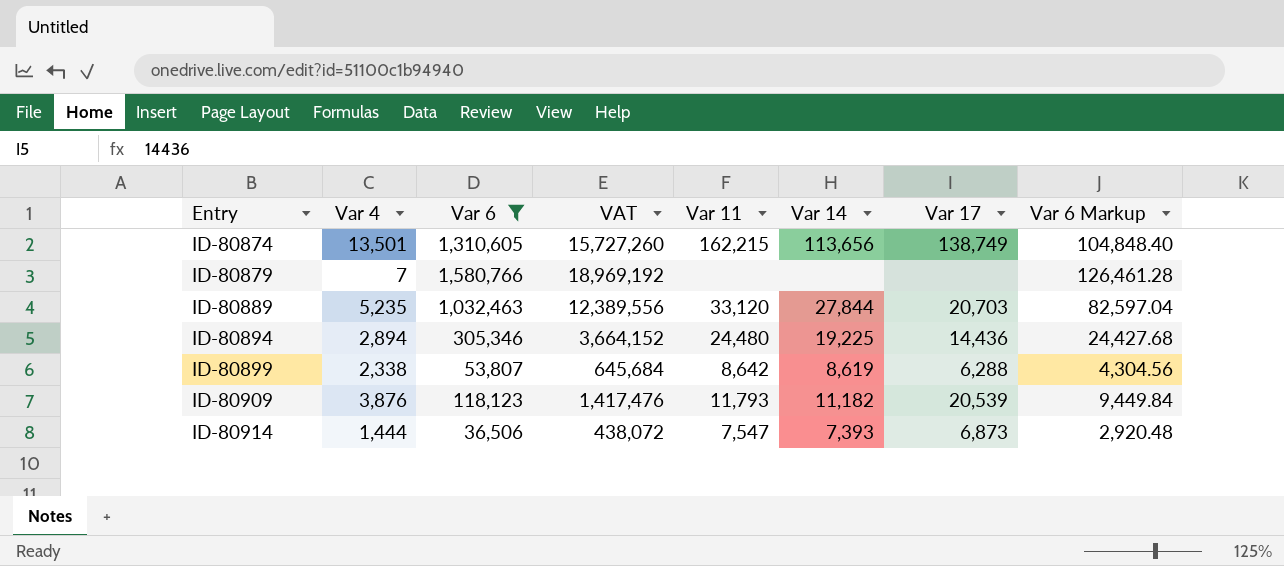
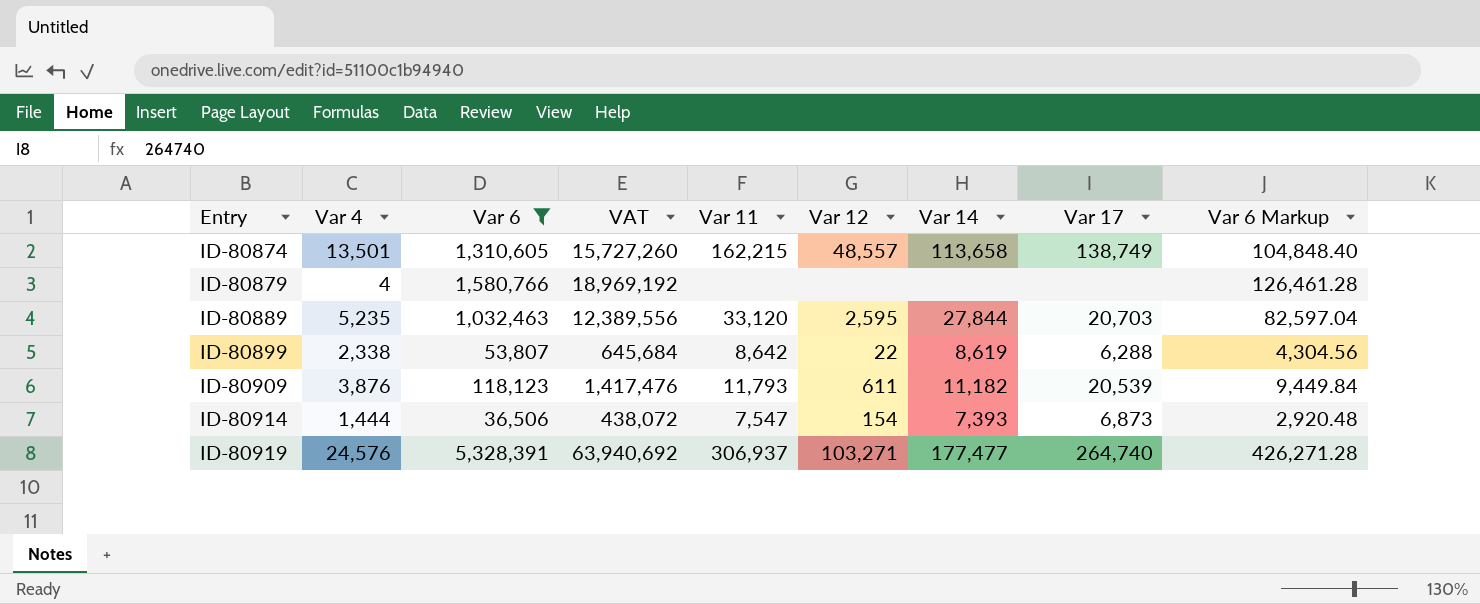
column Var 12 | position: none -> 6
row ID-80894: 2,894 | 305,346 | 3,664,152 | 24,480 | 19,225 | 14,436 | 24,427.68 -> none
ID-80874 | Var 14: 113,656 -> 113,658
ID-80879 | Var 4: 7 -> 4
row ID-80919: none -> 24,576 | 5,328,391 | 63,940,692 | 306,937 | 103,271 | 177,477 | 264,740 | 426,271.28

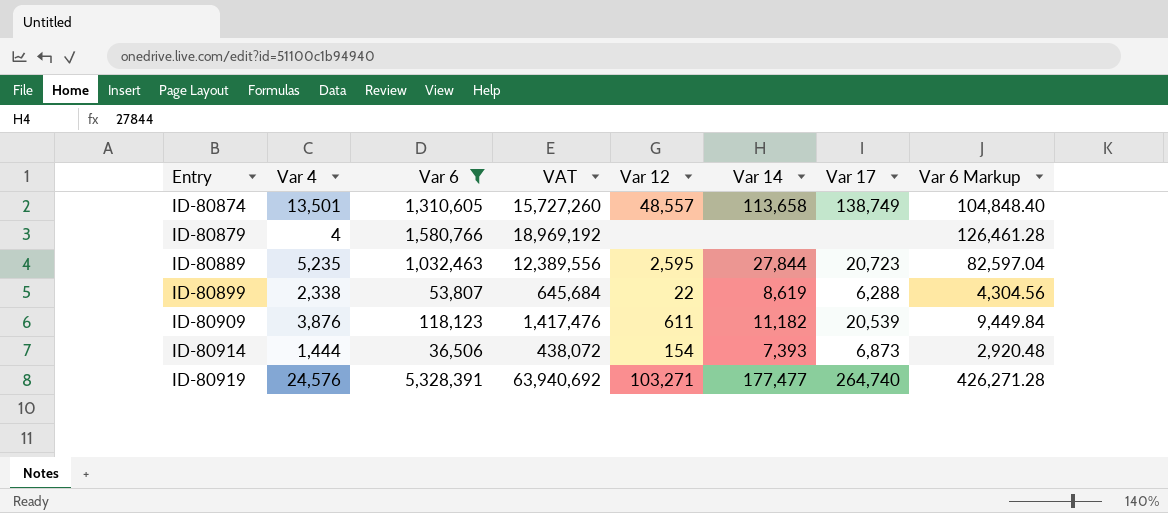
column Var 11 | position: 5 -> none
ID-80889 | Var 17: 20,703 -> 20,723

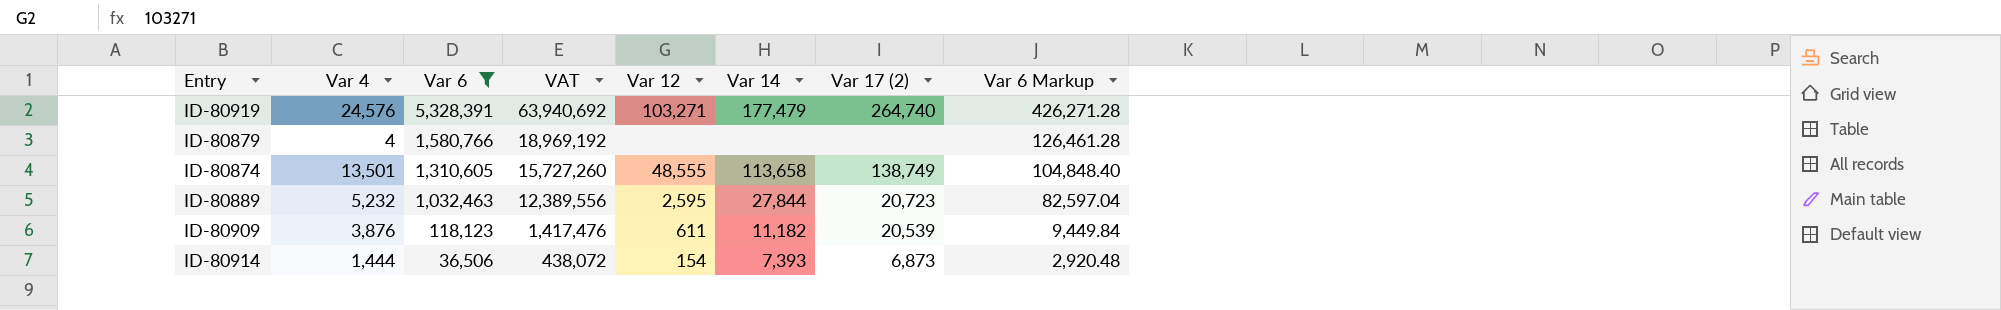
row order: Entry ascending -> Var 6 descending
column name: Var 17 -> Var 17 (2)
row ID-80899: 2,338 | 53,807 | 645,684 | 22 | 8,619 | 6,288 | 4,304.56 -> none
ID-80919 | Var 14: 177,477 -> 177,479
ID-80874 | Var 12: 48,557 -> 48,555
ID-80889 | Var 4: 5,235 -> 5,232

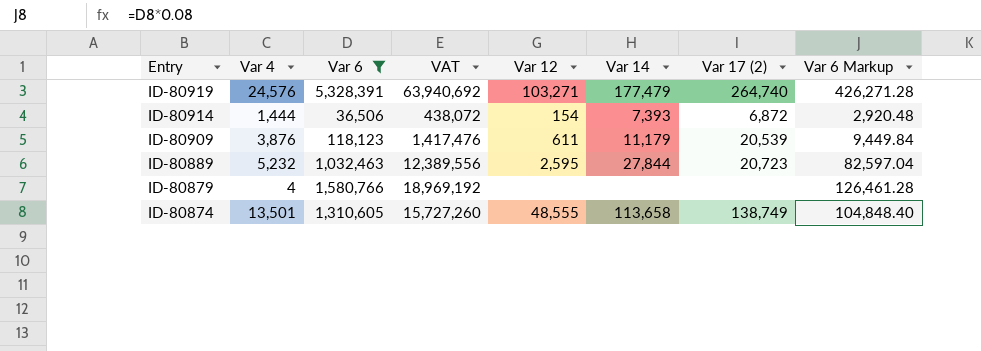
row order: Var 6 descending -> Entry descending
ID-80914 | Var 17 (2): 6,873 -> 6,872
ID-80909 | Var 14: 11,182 -> 11,179

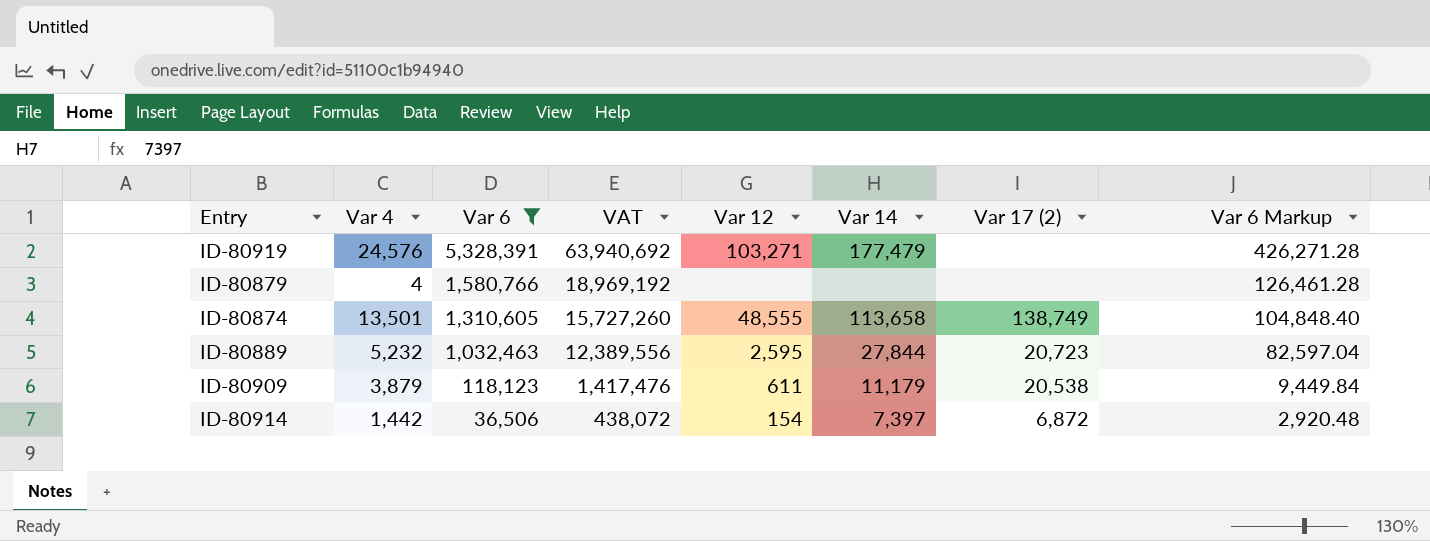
row order: Entry descending -> Var 6 descending
ID-80919 | Var 17 (2): 264,740 -> none
ID-80909 | Var 4: 3,876 -> 3,879
ID-80909 | Var 17 (2): 20,539 -> 20,538
ID-80914 | Var 4: 1,444 -> 1,442
ID-80914 | Var 14: 7,393 -> 7,397

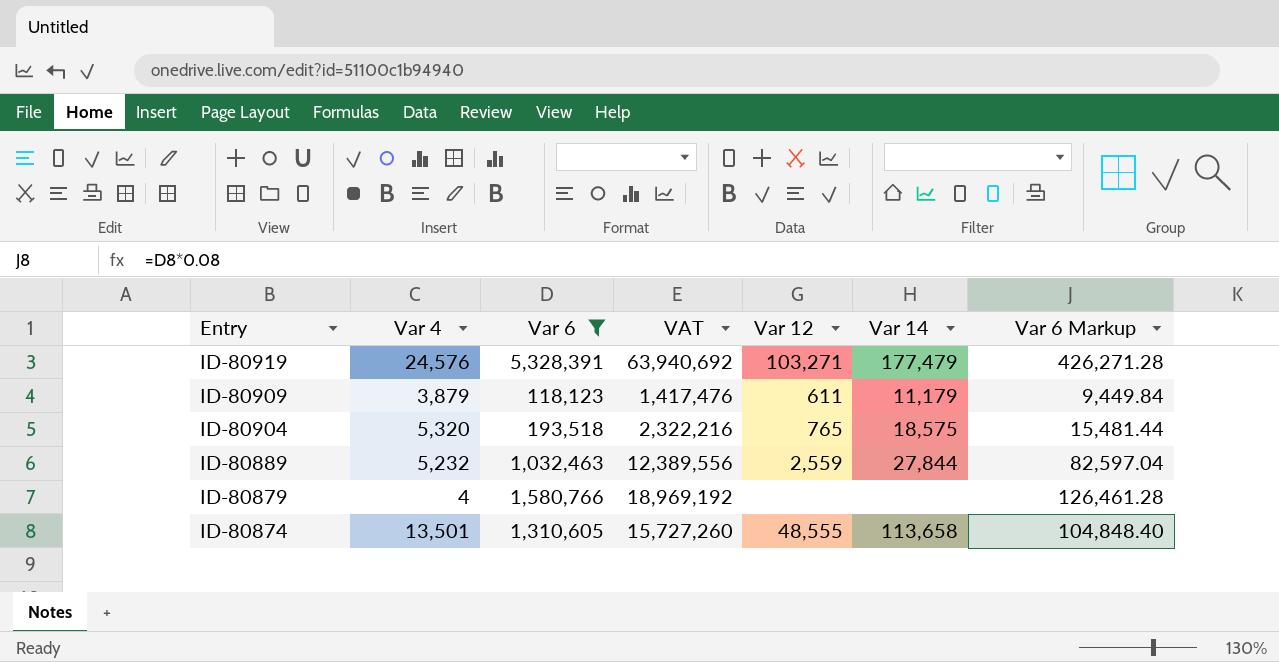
row order: Var 6 descending -> Entry descending
column Var 17 (2) | position: 7 -> none
row ID-80914: 1,442 | 36,506 | 438,072 | 154 | 7,397 | 6,872 | 2,920.48 -> none
row ID-80904: none -> 5,320 | 193,518 | 2,322,216 | 765 | 18,575 | 15,481.44
ID-80889 | Var 12: 2,595 -> 2,559

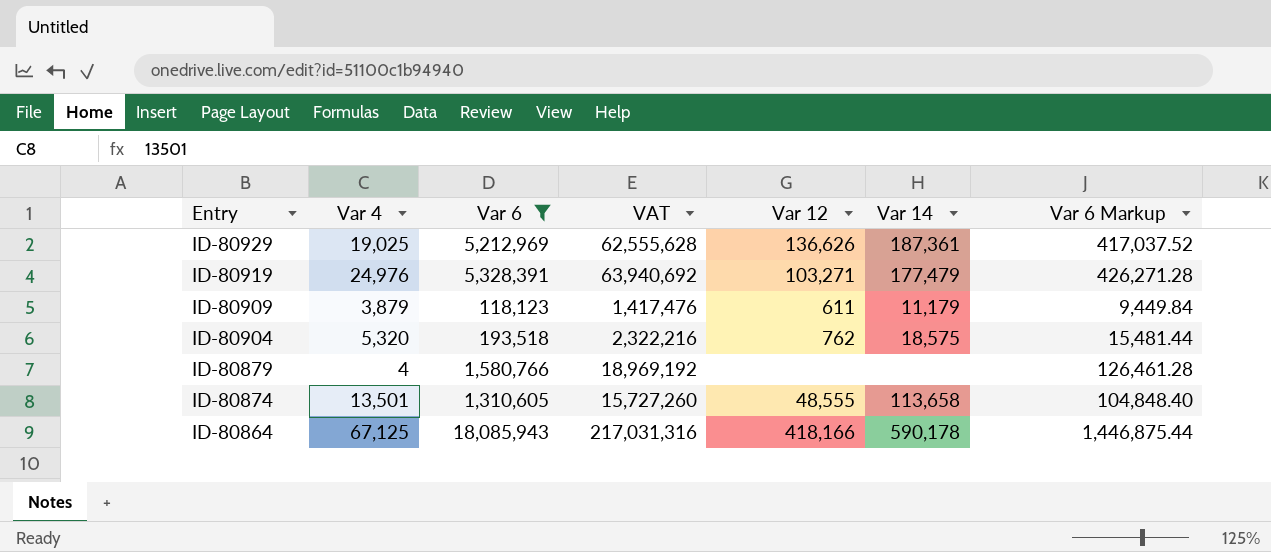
row ID-80889: 5,232 | 1,032,463 | 12,389,556 | 2,559 | 27,844 | 82,597.04 -> none
row ID-80929: none -> 19,025 | 5,212,969 | 62,555,628 | 136,626 | 187,361 | 417,037.52
ID-80919 | Var 4: 24,576 -> 24,976
ID-80904 | Var 12: 765 -> 762
row ID-80864: none -> 67,125 | 18,085,943 | 217,031,316 | 418,166 | 590,178 | 1,446,875.44

